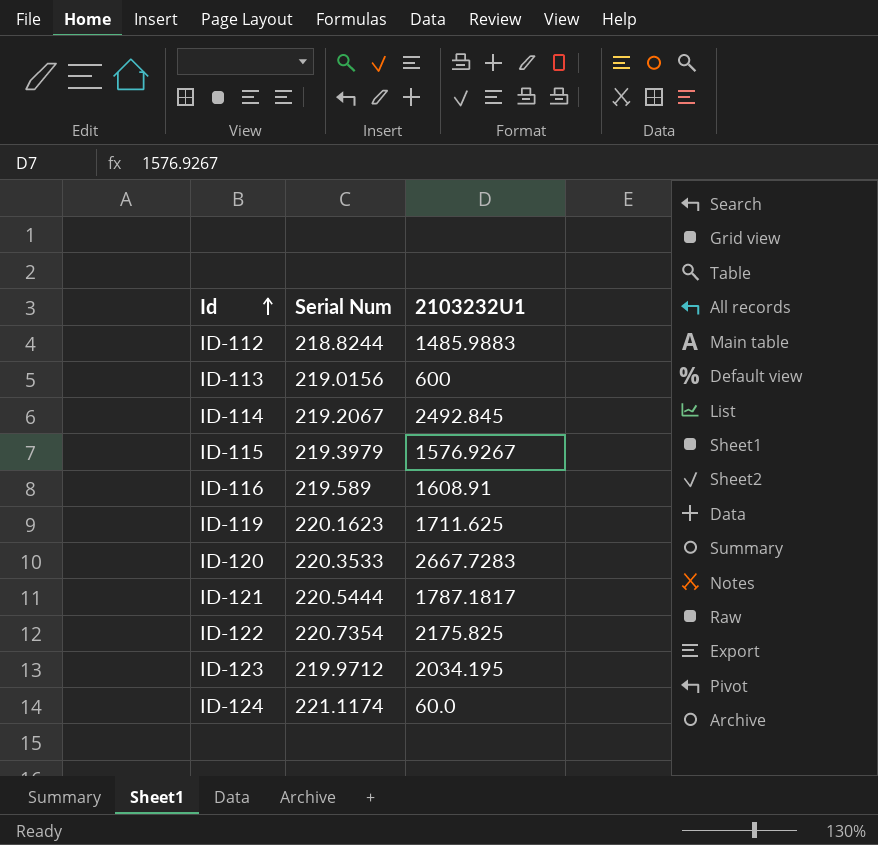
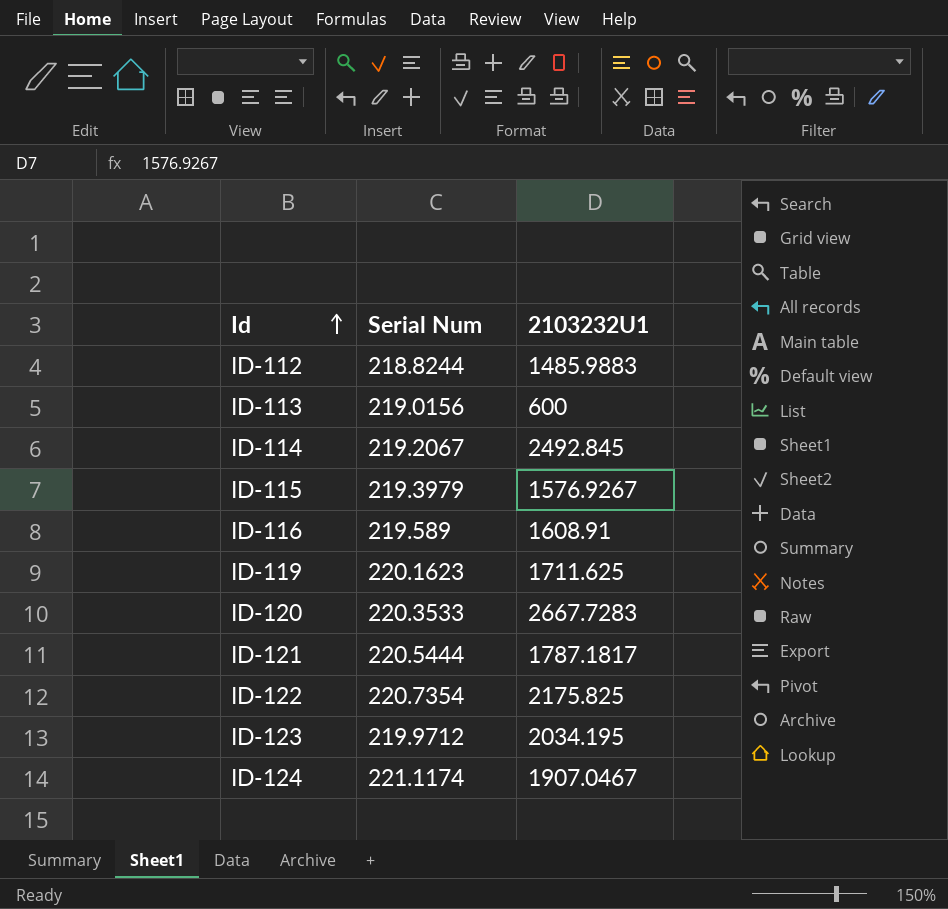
ID-124 | 2103232U1: 60.0 -> 1907.0467

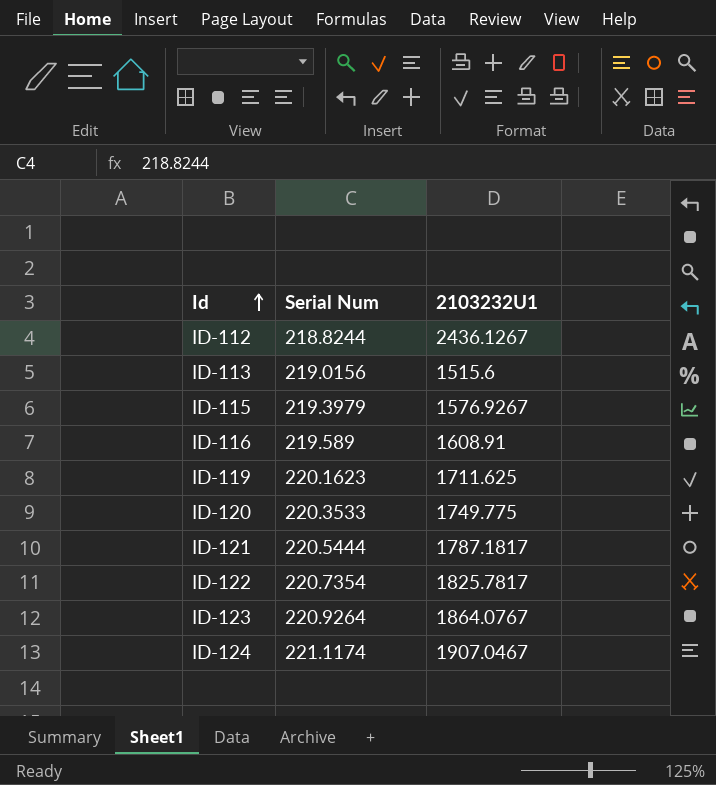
row ID-114: 219.2067 | 2492.845 -> none
ID-112 | 2103232U1: 1485.9883 -> 2436.1267
ID-113 | 2103232U1: 600 -> 1515.6
ID-120 | 2103232U1: 2667.7283 -> 1749.775
ID-122 | 2103232U1: 2175.825 -> 1825.7817
ID-123 | Serial Num: 219.9712 -> 220.9264
ID-123 | 2103232U1: 2034.195 -> 1864.0767

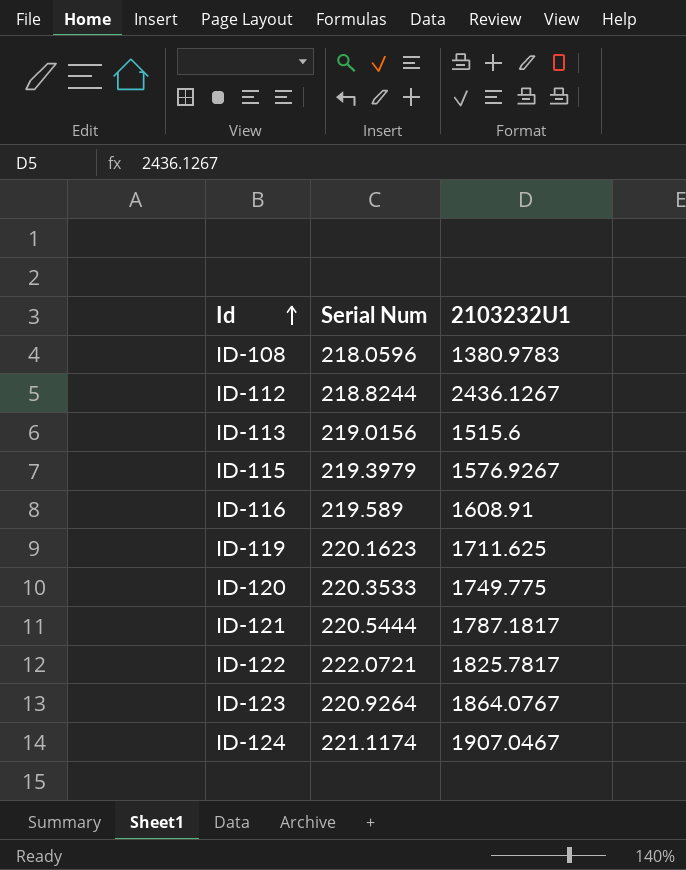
row ID-108: none -> 218.0596 | 1380.9783
ID-122 | Serial Num: 220.7354 -> 222.0721

